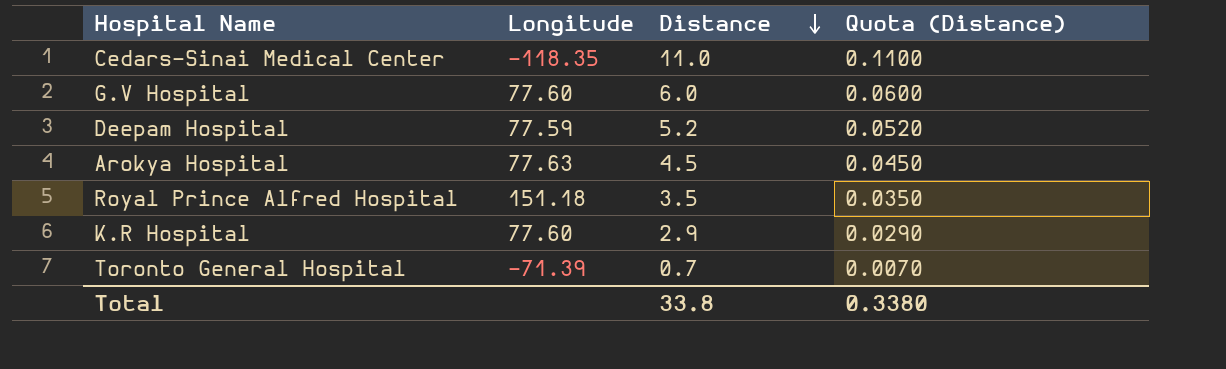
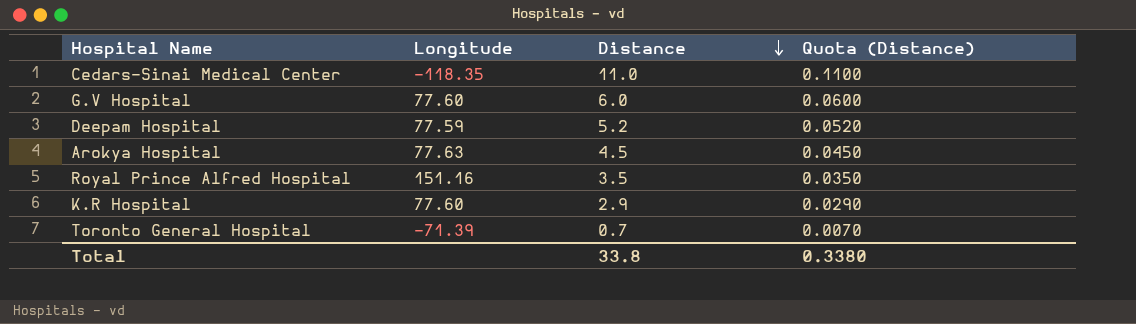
Royal Prince Alfred Hospital | Longitude: 151.18 -> 151.16

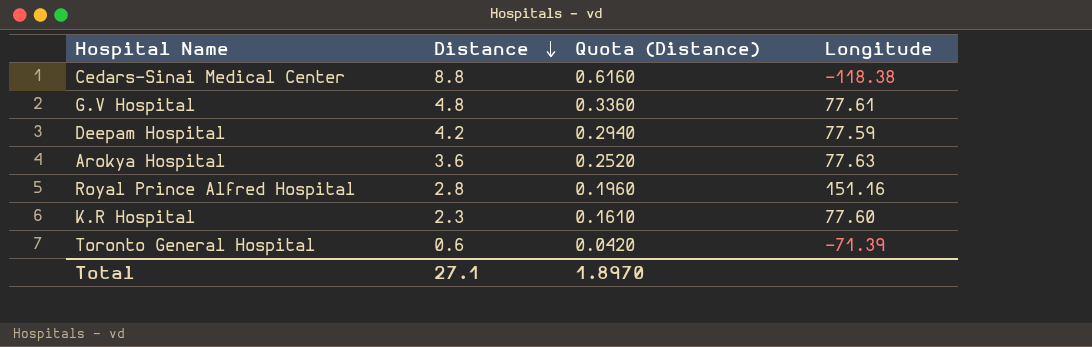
column Quota (Distance) | formula: [Distance] * 0.01 -> [Distance] * 0.07
column Longitude | position: 2 -> 4
Cedars-Sinai Medical Center | Distance: 11.0 -> 8.8
Cedars-Sinai Medical Center | Longitude: -118.35 -> -118.38
G.V Hospital | Distance: 6.0 -> 4.8
G.V Hospital | Longitude: 77.60 -> 77.61
Deepam Hospital | Distance: 5.2 -> 4.2
Arokya Hospital | Distance: 4.5 -> 3.6
Royal Prince Alfred Hospital | Distance: 3.5 -> 2.8
K.R Hospital | Distance: 2.9 -> 2.3
Toronto General Hospital | Distance: 0.7 -> 0.6
Total | Distance: 33.8 -> 27.1
Total | Quota (Distance): 0.3380 -> 1.8970

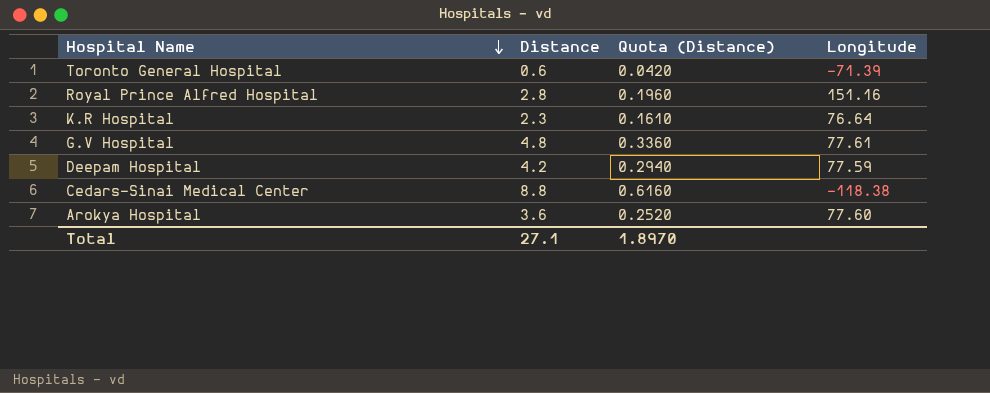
row order: Distance descending -> Hospital Name descending
K.R Hospital | Longitude: 77.60 -> 76.64
Arokya Hospital | Longitude: 77.63 -> 77.60

